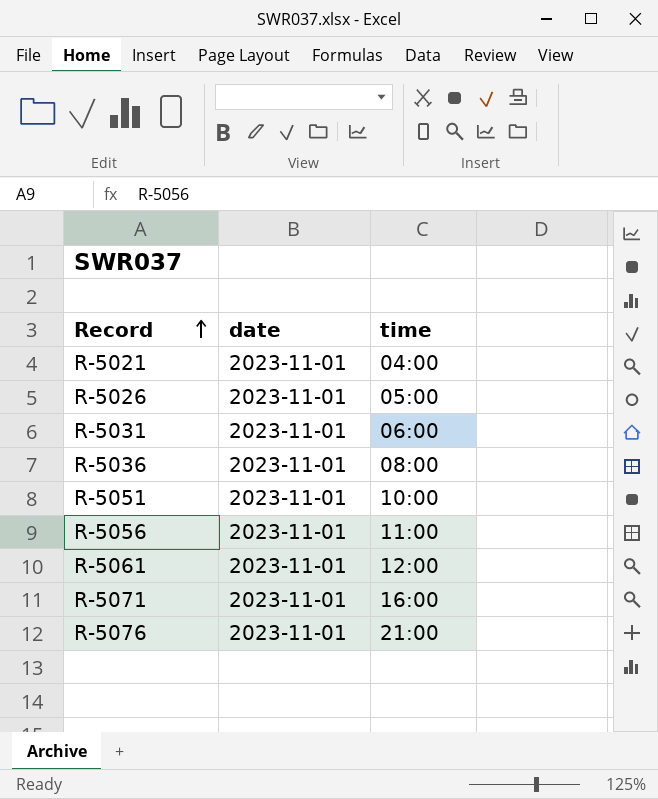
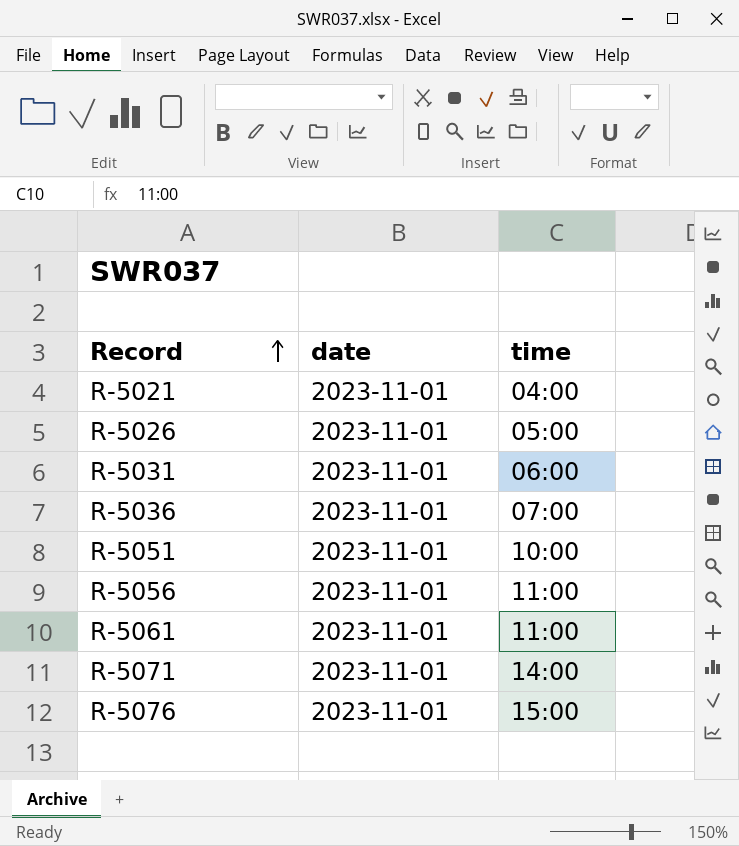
R-5036 | time: 08:00 -> 07:00
R-5061 | time: 12:00 -> 11:00
R-5071 | time: 16:00 -> 14:00
R-5076 | time: 21:00 -> 15:00

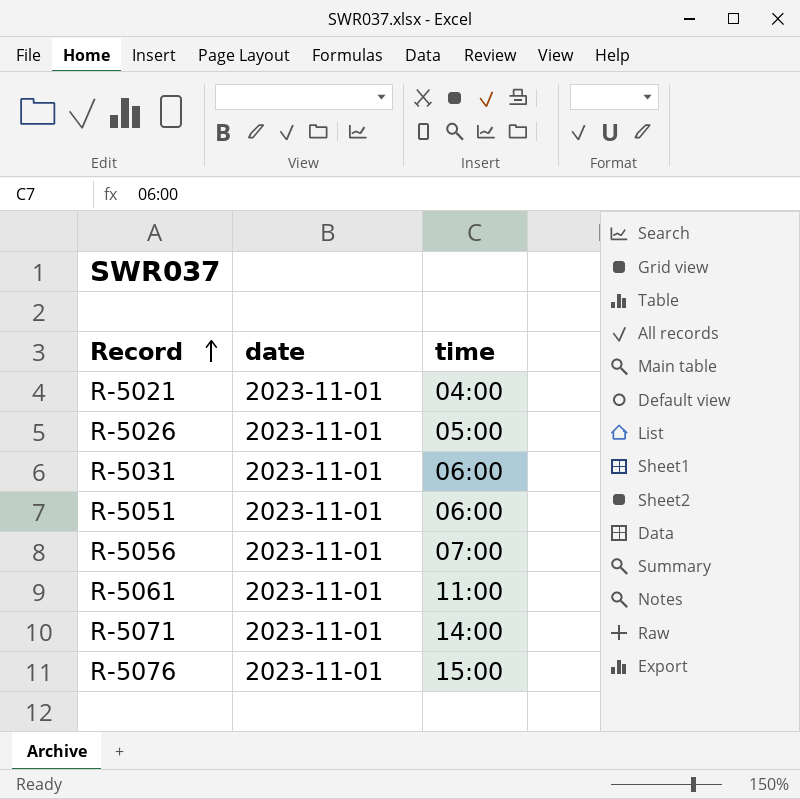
row R-5036: 2023-11-01 | 07:00 -> none
R-5051 | time: 10:00 -> 06:00
R-5056 | time: 11:00 -> 07:00

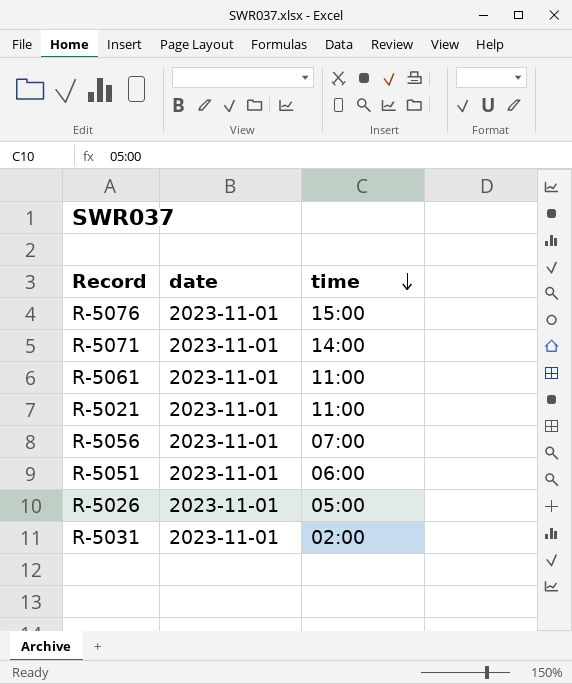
row order: Record ascending -> time descending
R-5021 | time: 04:00 -> 11:00
R-5031 | time: 06:00 -> 02:00

